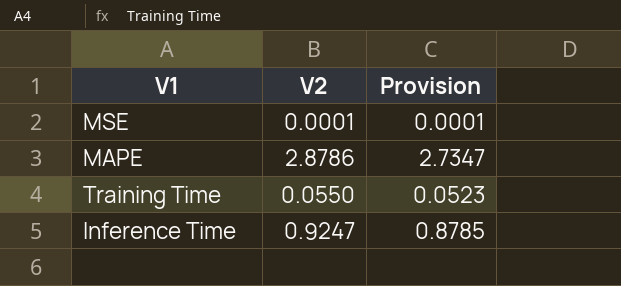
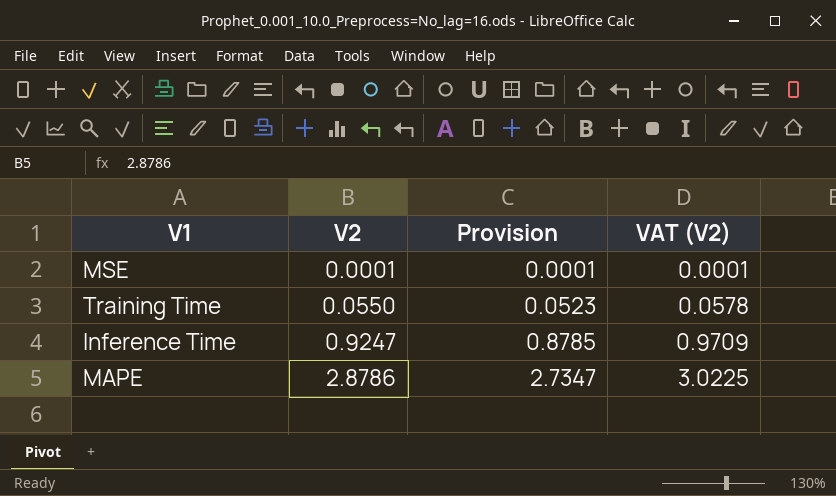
row order: none -> V2 ascending
column VAT (V2) | formula: none -> [V2] * 1.05

